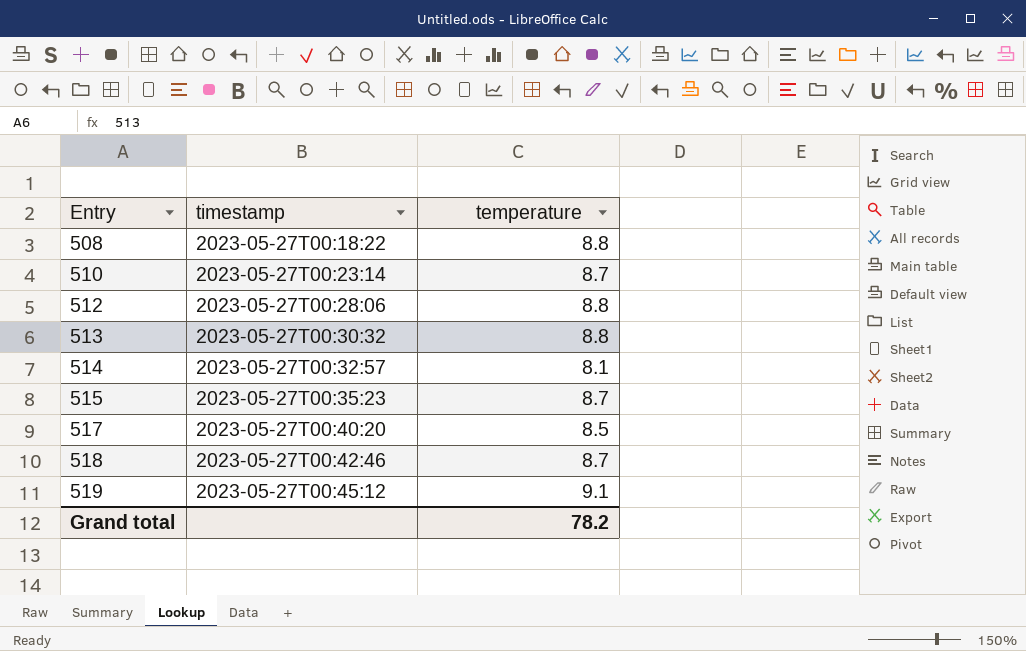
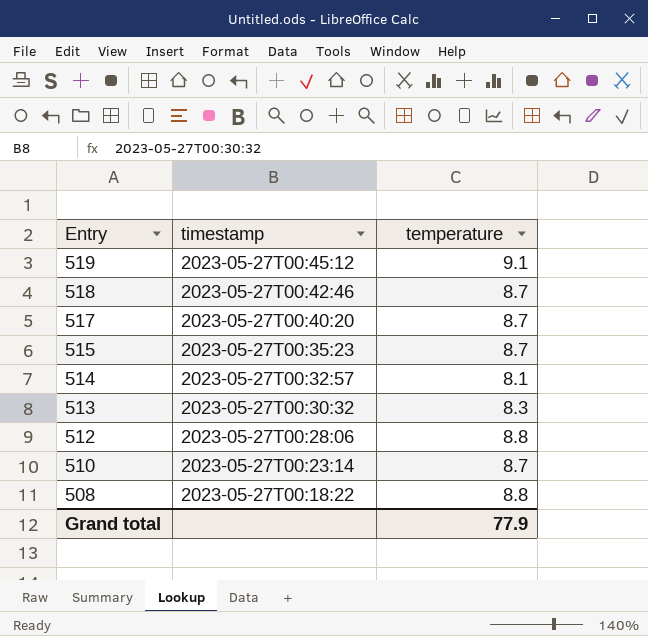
row order: Entry ascending -> Entry descending
517 | temperature: 8.5 -> 8.7
513 | temperature: 8.8 -> 8.3
Grand total | temperature: 78.2 -> 77.9

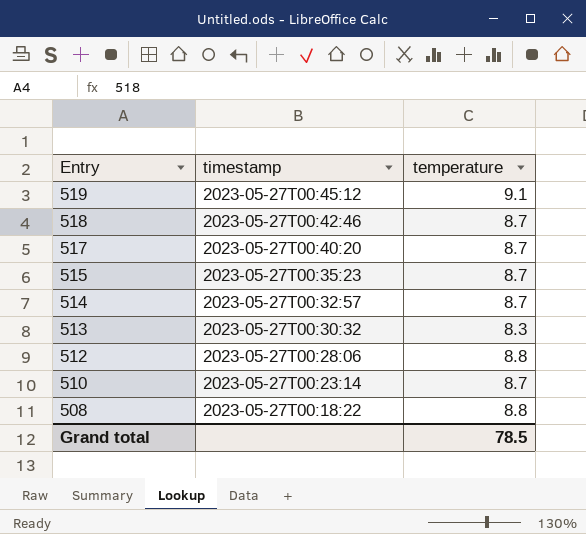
514 | temperature: 8.1 -> 8.7
Grand total | temperature: 77.9 -> 78.5

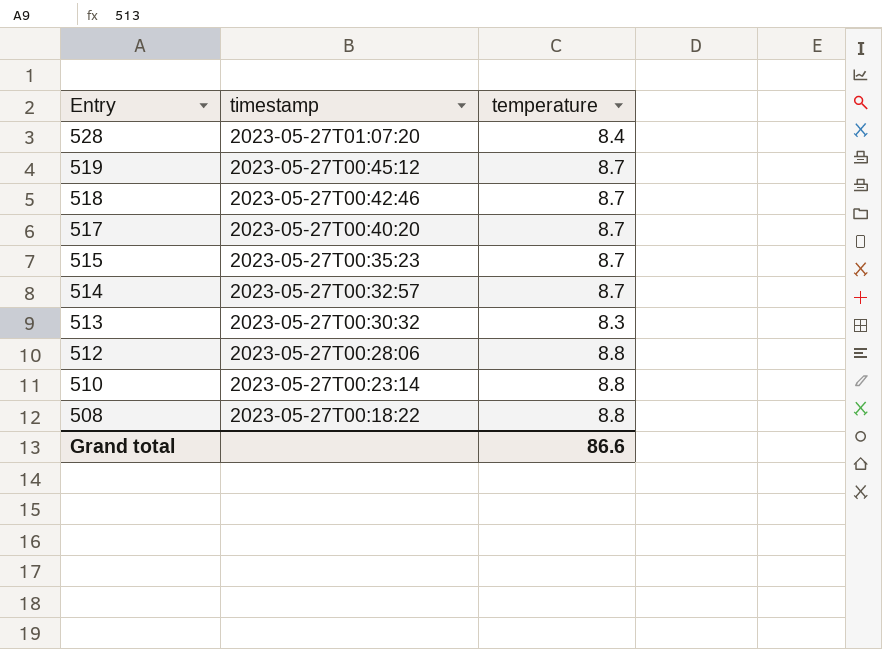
row 528: none -> 2023-05-27T01:07:20 | 8.4
519 | temperature: 9.1 -> 8.7
510 | temperature: 8.7 -> 8.8
Grand total | temperature: 78.5 -> 86.6

